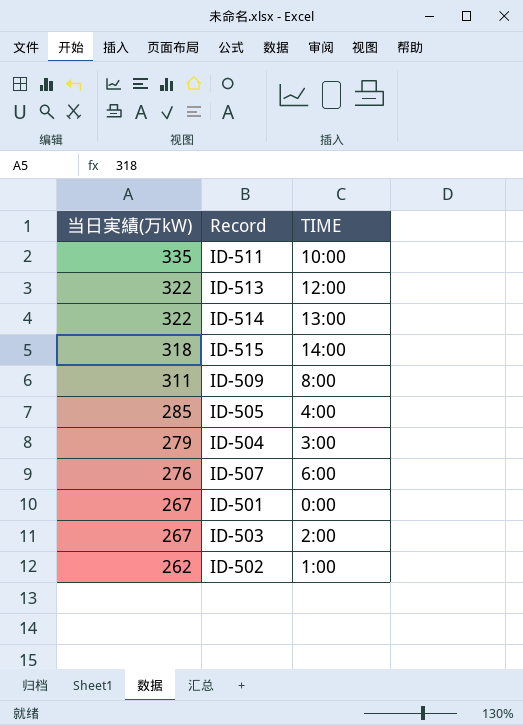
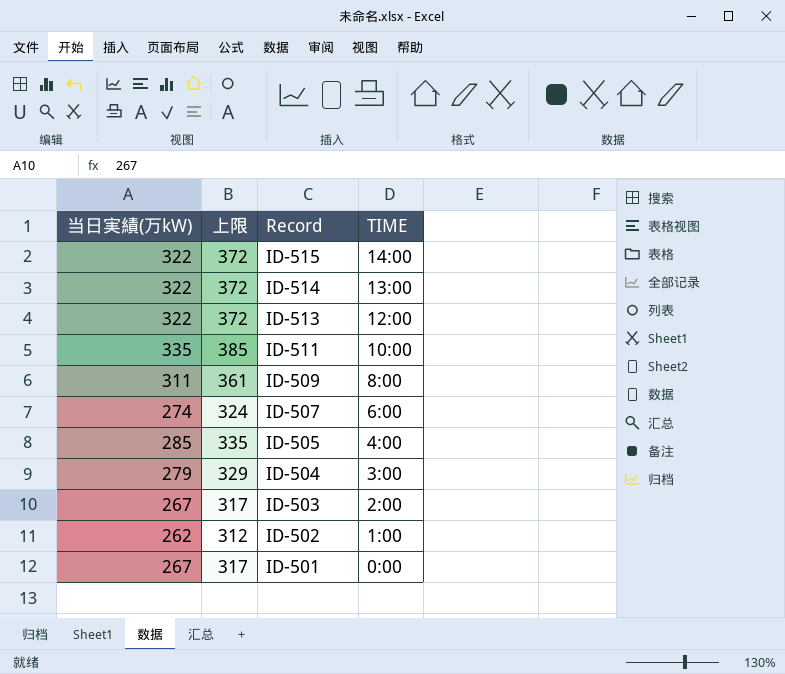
row order: 当日実績(万kW) descending -> Record descending
column 上限 | formula: none -> [当日実績(万kW)] + 50
ID-515 | 当日実績(万kW): 318 -> 322
ID-507 | 当日実績(万kW): 276 -> 274

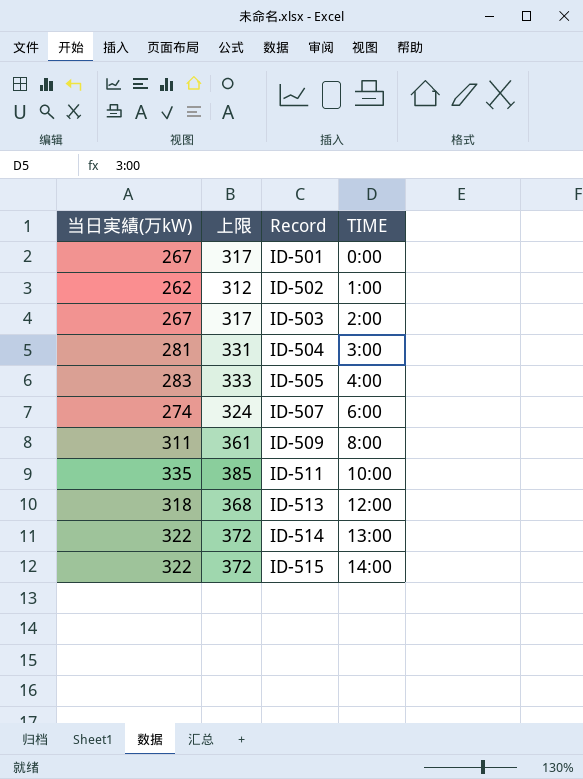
row order: Record descending -> Record ascending
ID-504 | 当日実績(万kW): 279 -> 281
ID-504 | 上限: 329 -> 331
ID-505 | 当日実績(万kW): 285 -> 283
ID-505 | 上限: 335 -> 333
ID-513 | 当日実績(万kW): 322 -> 318
ID-513 | 上限: 372 -> 368

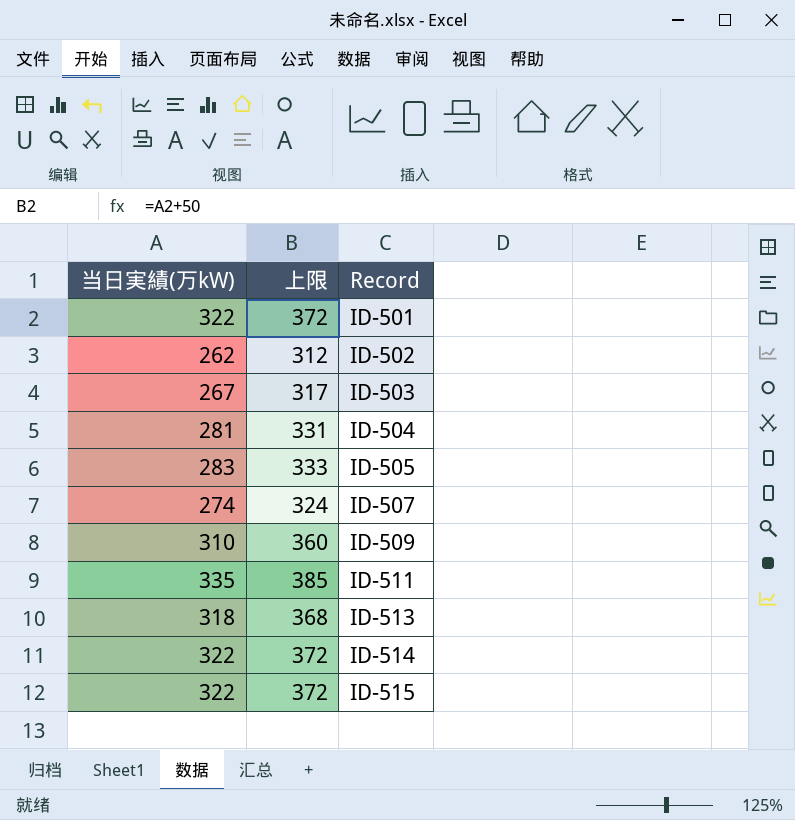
column TIME | position: 4 -> none
ID-501 | 当日実績(万kW): 267 -> 322
ID-501 | 上限: 317 -> 372
ID-509 | 当日実績(万kW): 311 -> 310
ID-509 | 上限: 361 -> 360

